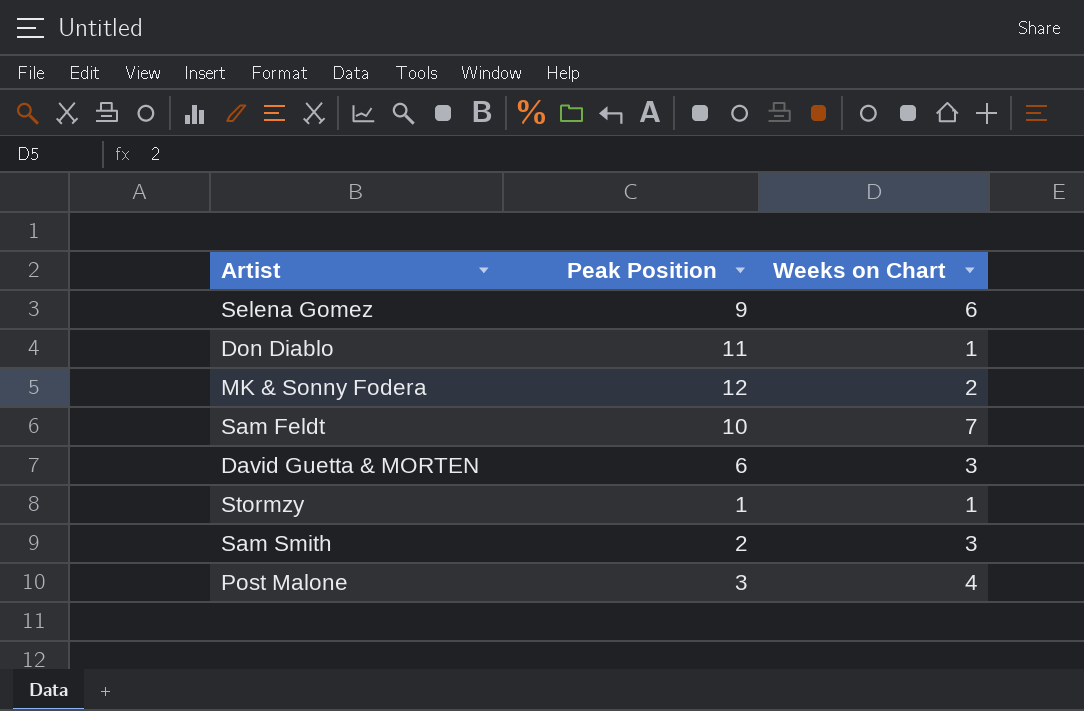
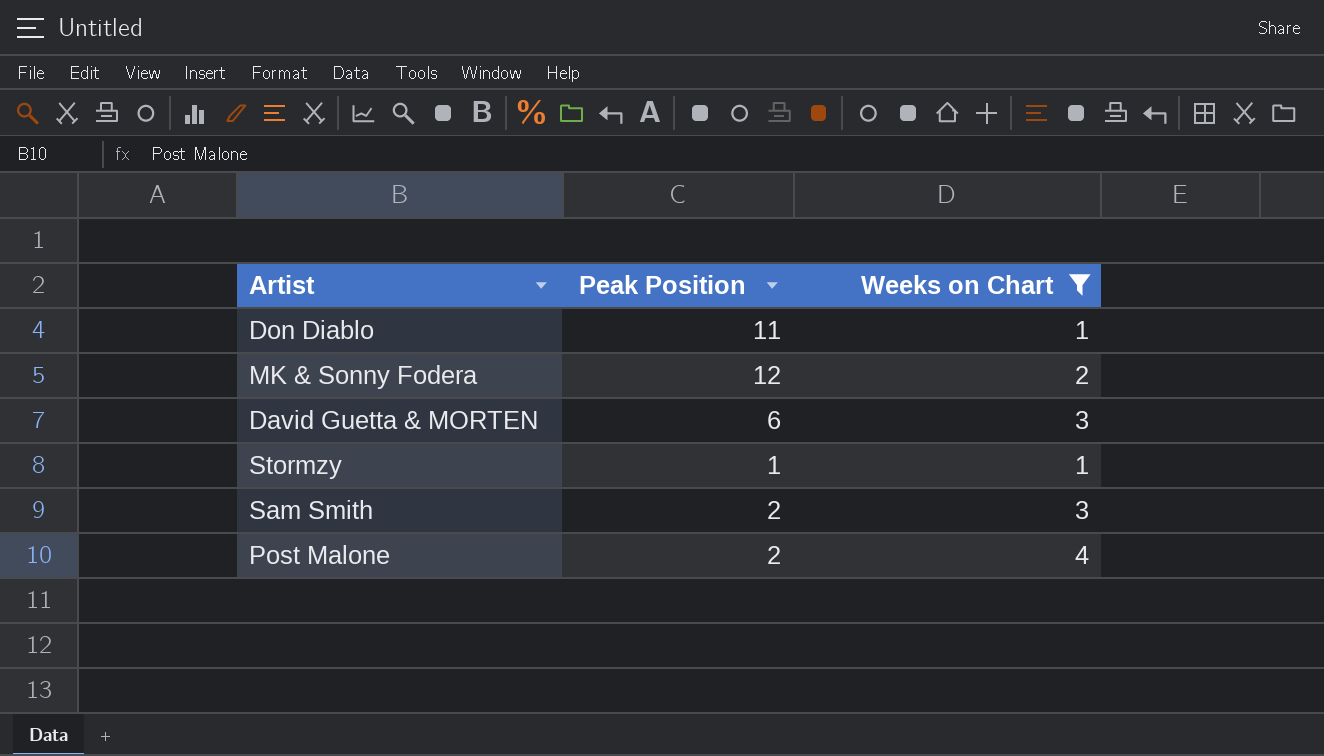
filter: none -> Weeks on Chart <= 4
Post Malone | Peak Position: 3 -> 2

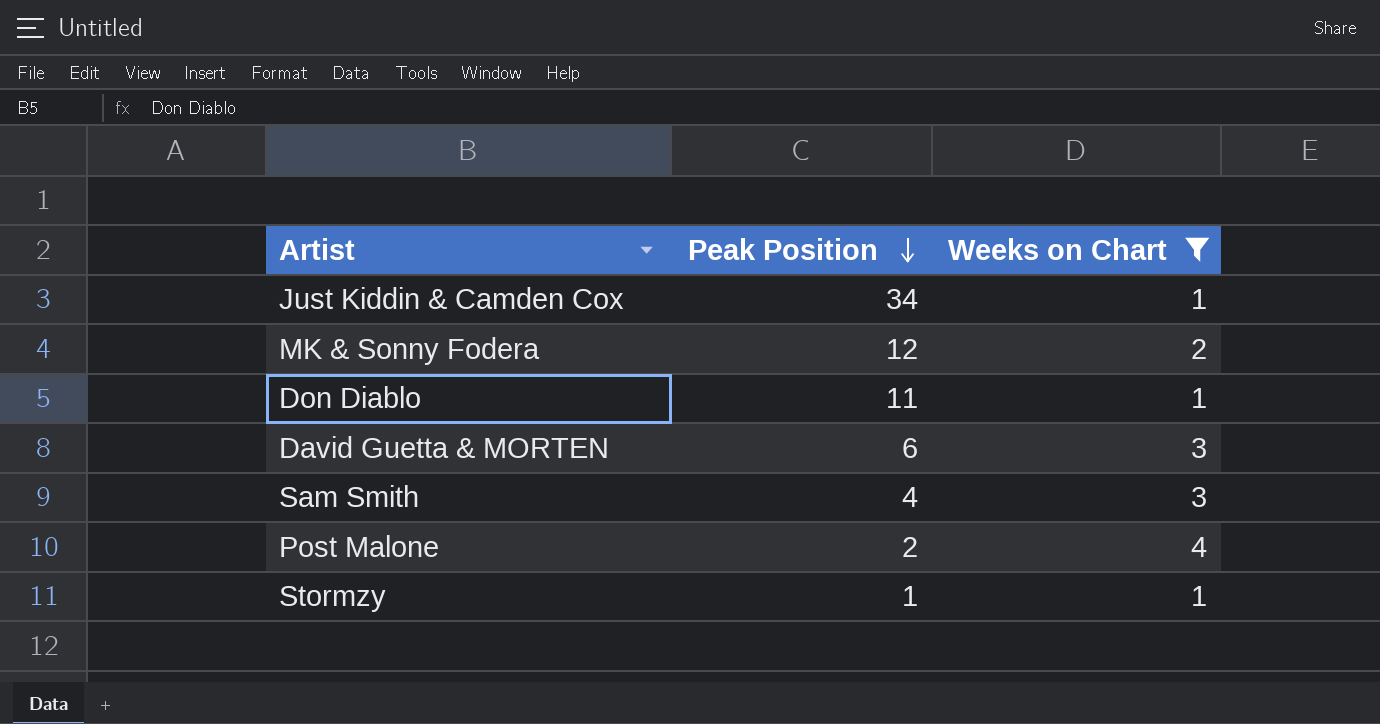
row order: none -> Peak Position descending
row Just Kiddin & Camden Cox: none -> 34 | 1
Sam Smith | Peak Position: 2 -> 4

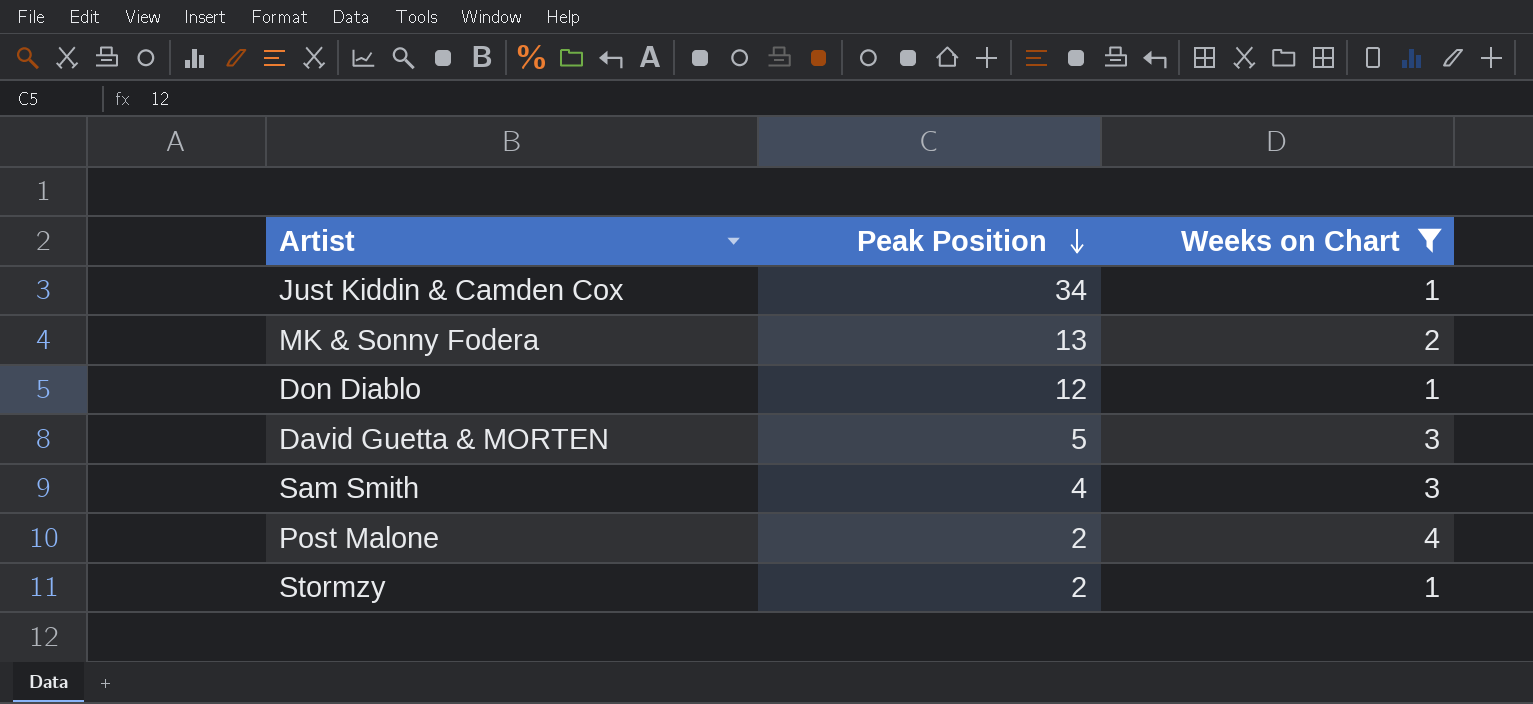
MK & Sonny Fodera | Peak Position: 12 -> 13
Don Diablo | Peak Position: 11 -> 12
David Guetta & MORTEN | Peak Position: 6 -> 5
Stormzy | Peak Position: 1 -> 2

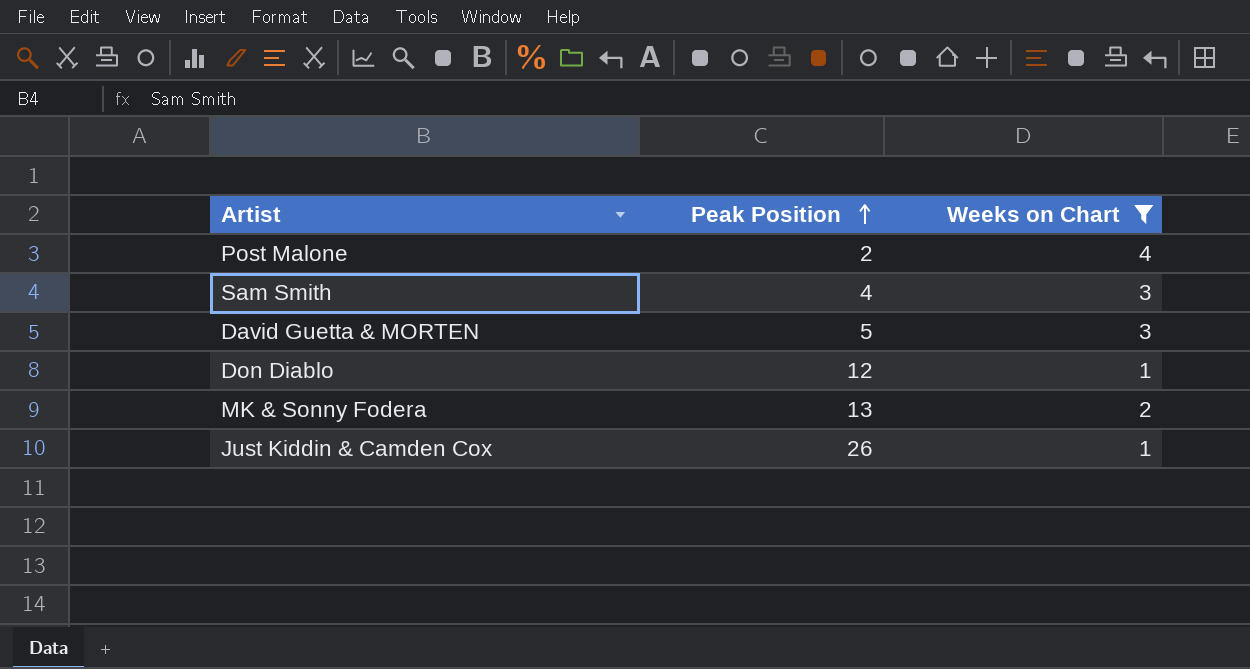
row order: Peak Position descending -> Peak Position ascending
row Stormzy: 2 | 1 -> none
Just Kiddin & Camden Cox | Peak Position: 34 -> 26

